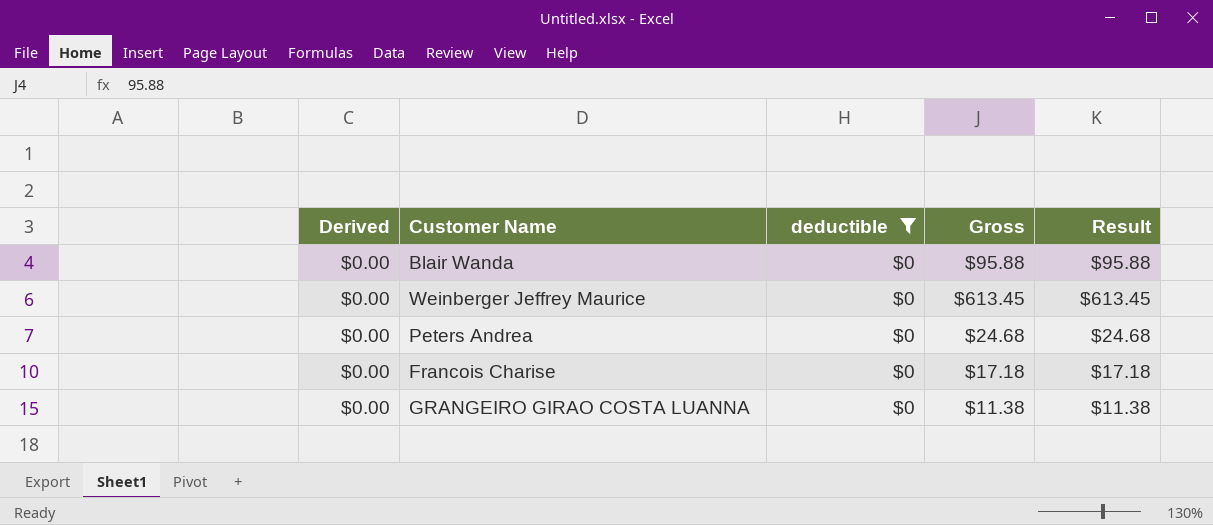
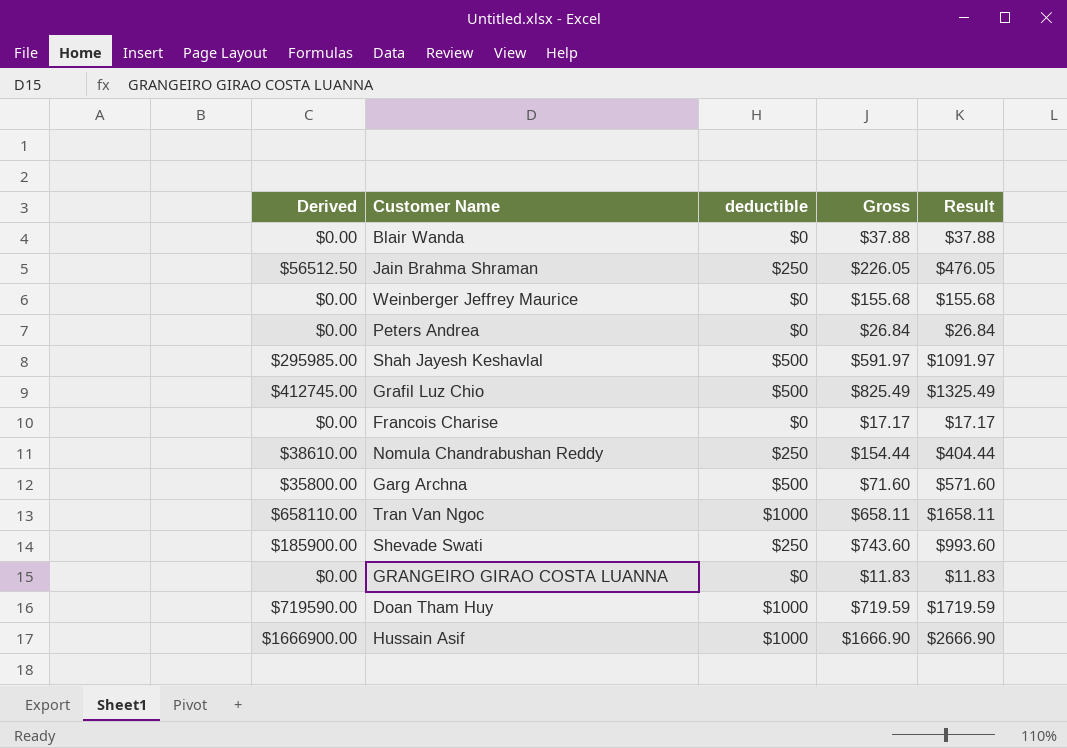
filter: deductible = $0 -> none
Blair Wanda | Gross: $95.88 -> $37.88
Blair Wanda | Result: $95.88 -> $37.88
Weinberger Jeffrey Maurice | Gross: $613.45 -> $155.68
Weinberger Jeffrey Maurice | Result: $613.45 -> $155.68
Peters Andrea | Gross: $24.68 -> $26.84
Peters Andrea | Result: $24.68 -> $26.84
Francois Charise | Gross: $17.18 -> $17.17
Francois Charise | Result: $17.18 -> $17.17
GRANGEIRO GIRAO COSTA LUANNA | Gross: $11.38 -> $11.83
GRANGEIRO GIRAO COSTA LUANNA | Result: $11.38 -> $11.83

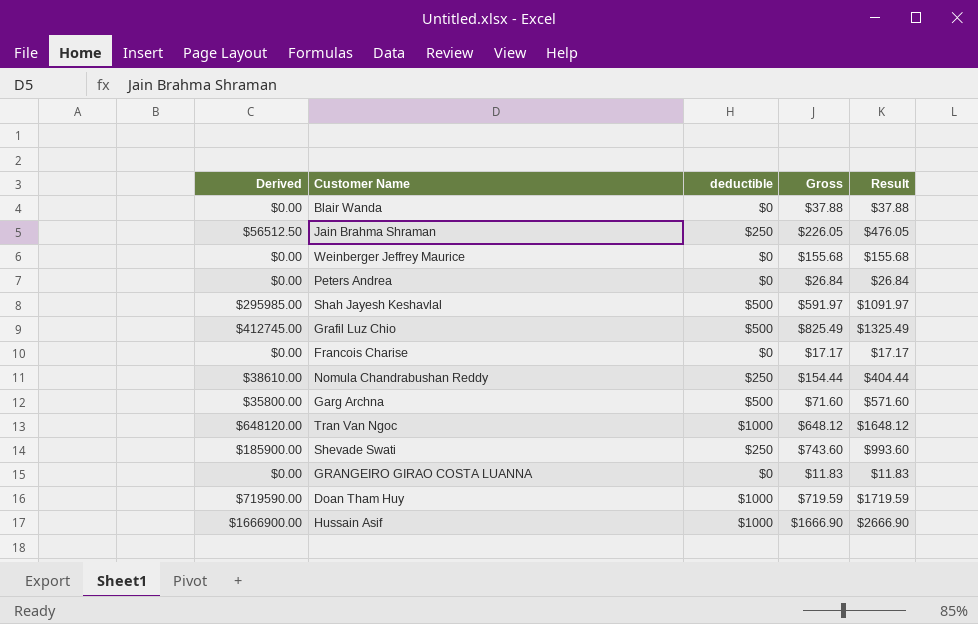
Tran Van Ngoc | Derived: $658110.00 -> $648120.00
Tran Van Ngoc | Gross: $658.11 -> $648.12
Tran Van Ngoc | Result: $1658.11 -> $1648.12

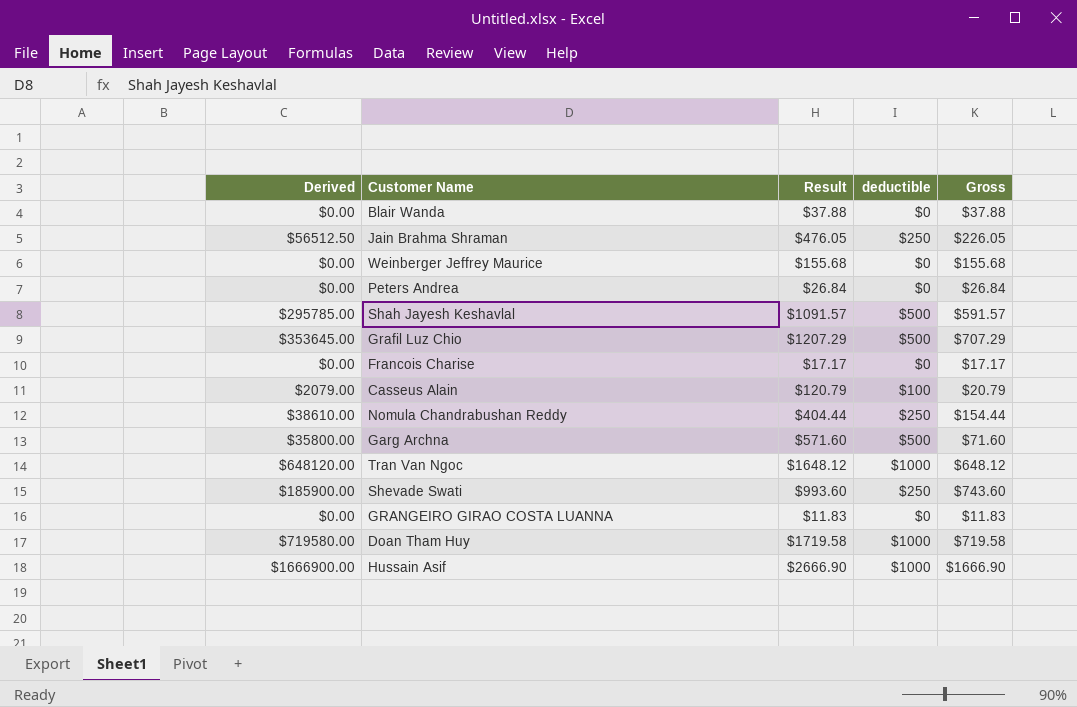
column Result | position: 5 -> 3
Shah Jayesh Keshavlal | Derived: $295985.00 -> $295785.00
Shah Jayesh Keshavlal | Result: $1091.97 -> $1091.57
Shah Jayesh Keshavlal | Gross: $591.97 -> $591.57
Grafil Luz Chio | Derived: $412745.00 -> $353645.00
Grafil Luz Chio | Result: $1325.49 -> $1207.29
Grafil Luz Chio | Gross: $825.49 -> $707.29
row Casseus Alain: none -> $2079.00 | $120.79 | $100 | $20.79
Doan Tham Huy | Derived: $719590.00 -> $719580.00
Doan Tham Huy | Result: $1719.59 -> $1719.58
Doan Tham Huy | Gross: $719.59 -> $719.58

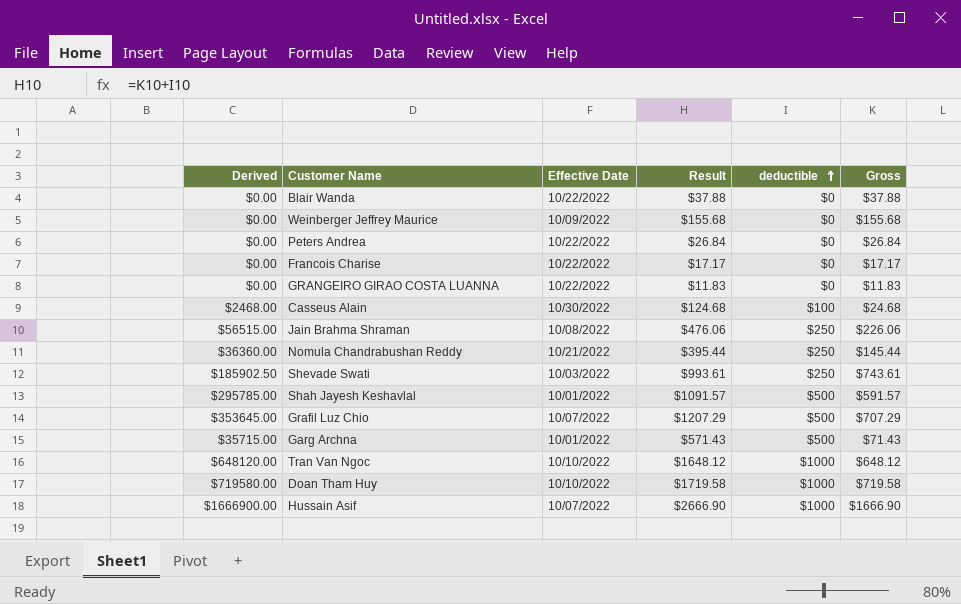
row order: none -> deductible ascending
column Effective Date | position: none -> 3
Casseus Alain | Derived: $2079.00 -> $2468.00
Casseus Alain | Result: $120.79 -> $124.68
Casseus Alain | Gross: $20.79 -> $24.68
Jain Brahma Shraman | Derived: $56512.50 -> $56515.00
Jain Brahma Shraman | Result: $476.05 -> $476.06
Jain Brahma Shraman | Gross: $226.05 -> $226.06
Nomula Chandrabushan Reddy | Derived: $38610.00 -> $36360.00
Nomula Chandrabushan Reddy | Result: $404.44 -> $395.44
Nomula Chandrabushan Reddy | Gross: $154.44 -> $145.44
Shevade Swati | Derived: $185900.00 -> $185902.50
Shevade Swati | Result: $993.60 -> $993.61
Shevade Swati | Gross: $743.60 -> $743.61
Garg Archna | Derived: $35800.00 -> $35715.00
Garg Archna | Result: $571.60 -> $571.43
Garg Archna | Gross: $71.60 -> $71.43

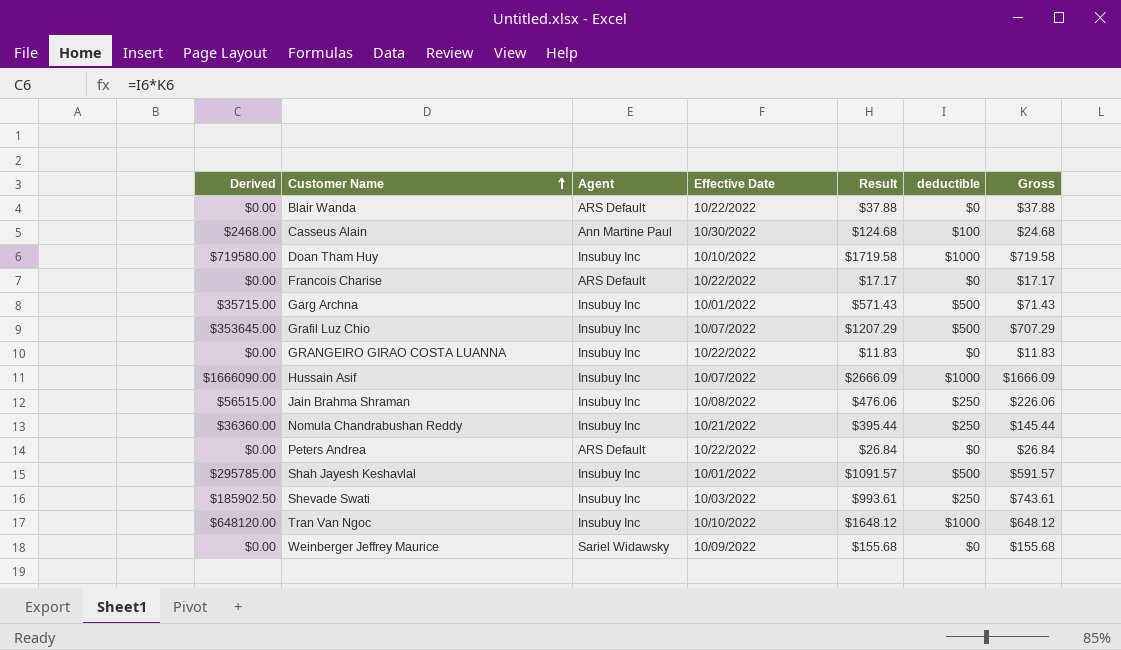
row order: deductible ascending -> Customer Name ascending
column Agent | position: none -> 3
Hussain Asif | Derived: $1666900.00 -> $1666090.00
Hussain Asif | Result: $2666.90 -> $2666.09
Hussain Asif | Gross: $1666.90 -> $1666.09

